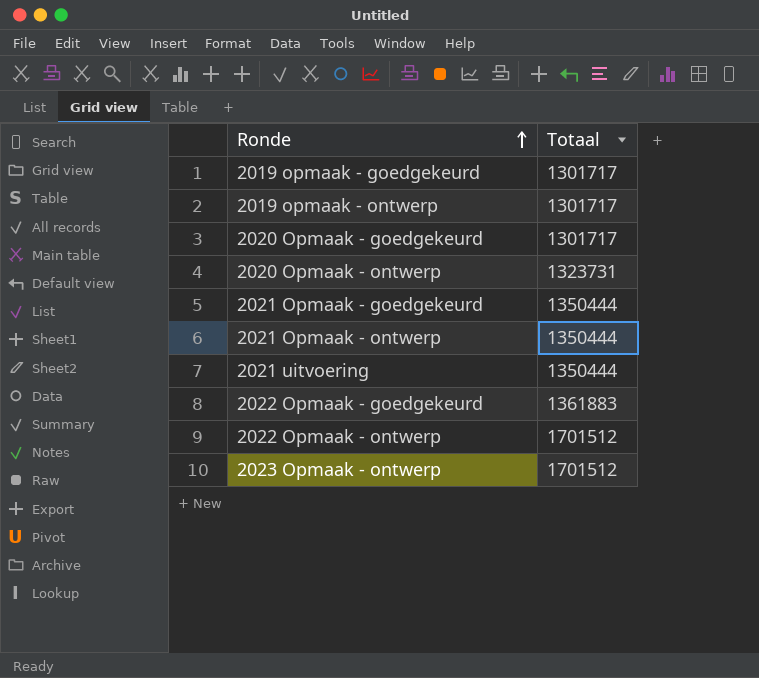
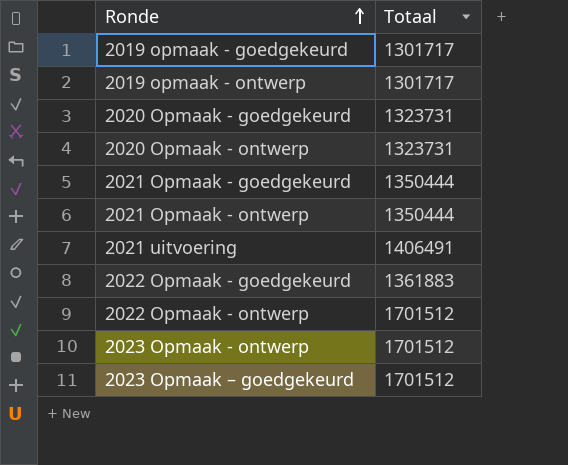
2020 Opmaak - goedgekeurd | Totaal: 1301717 -> 1323731
2021 uitvoering | Totaal: 1350444 -> 1406491
row 2023 Opmaak – goedgekeurd: none -> 1701512

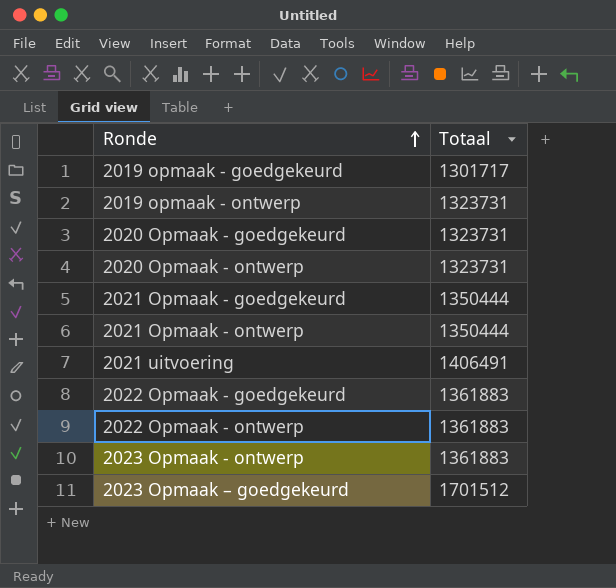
2019 opmaak - ontwerp | Totaal: 1301717 -> 1323731
2022 Opmaak - ontwerp | Totaal: 1701512 -> 1361883
2023 Opmaak - ontwerp | Totaal: 1701512 -> 1361883

